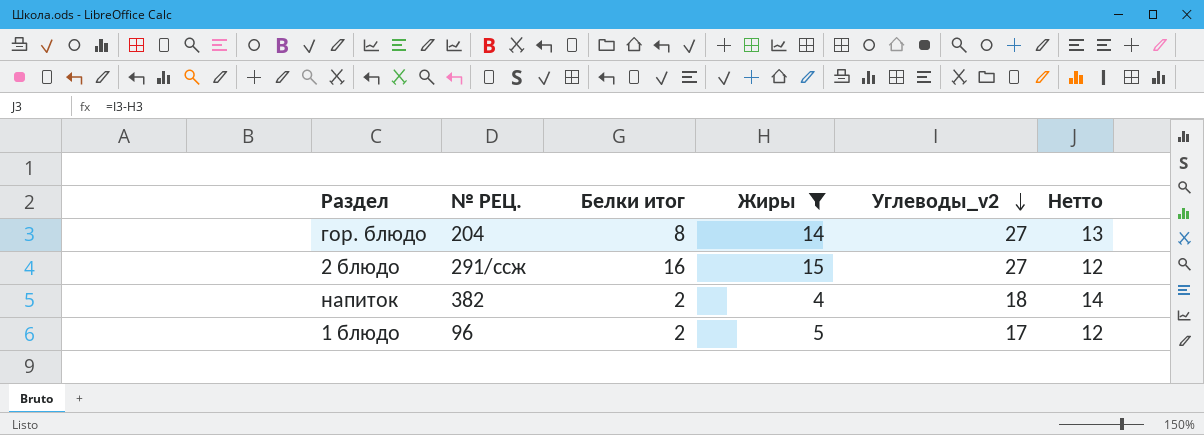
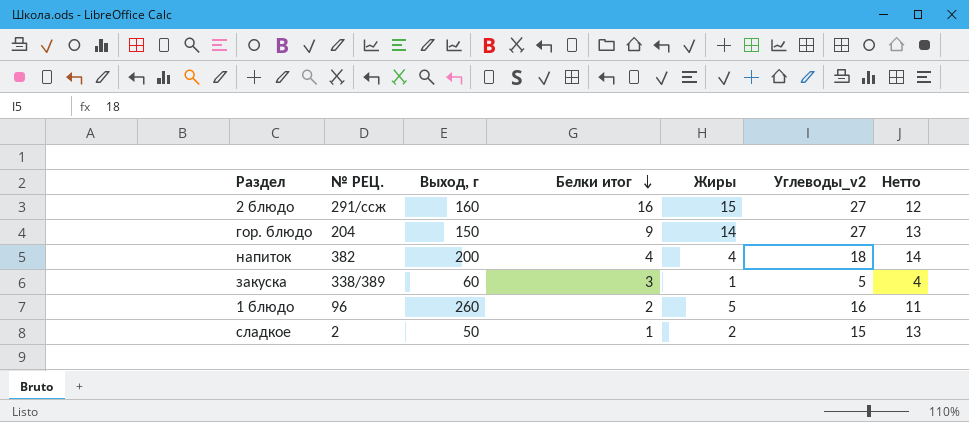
filter: Жиры >= 4 -> none
row order: Углеводы_v2 descending -> Белки итог descending
column Выход, г | position: none -> 3
гор. блюдо | Белки итог: 8 -> 9
напиток | Белки итог: 2 -> 4
1 блюдо | Углеводы_v2: 17 -> 16
1 блюдо | Нетто: 12 -> 11

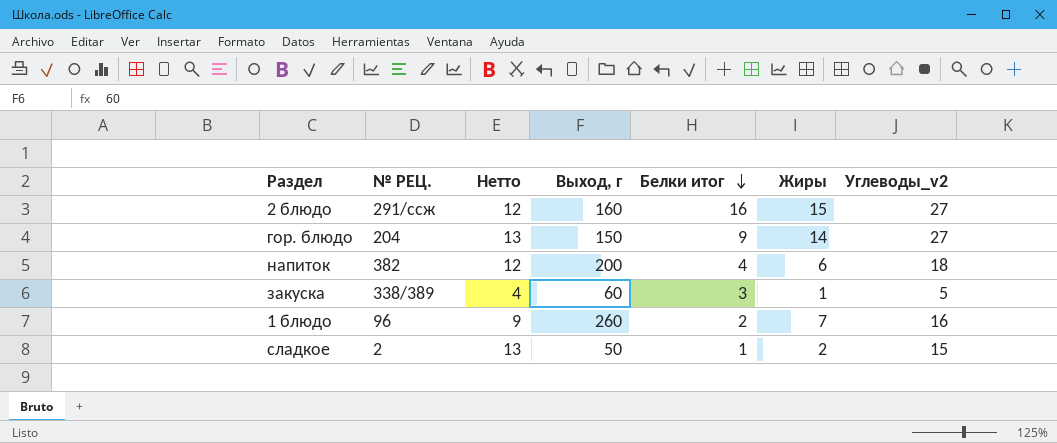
column Нетто | position: 7 -> 3
напиток | Нетто: 14 -> 12
напиток | Жиры: 4 -> 6
1 блюдо | Нетто: 11 -> 9
1 блюдо | Жиры: 5 -> 7

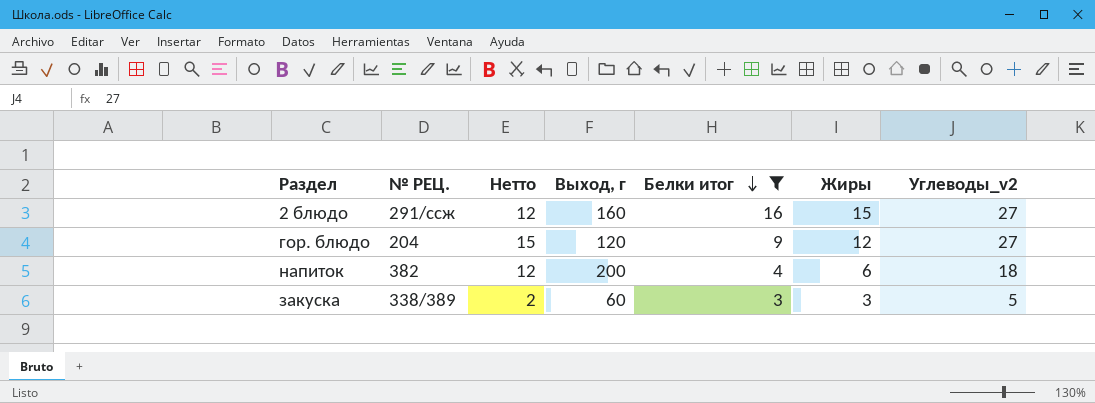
filter: none -> Белки итог >= 3
гор. блюдо | Нетто: 13 -> 15
гор. блюдо | Выход, г: 150 -> 120
гор. блюдо | Жиры: 14 -> 12
закуска | Нетто: 4 -> 2
закуска | Жиры: 1 -> 3

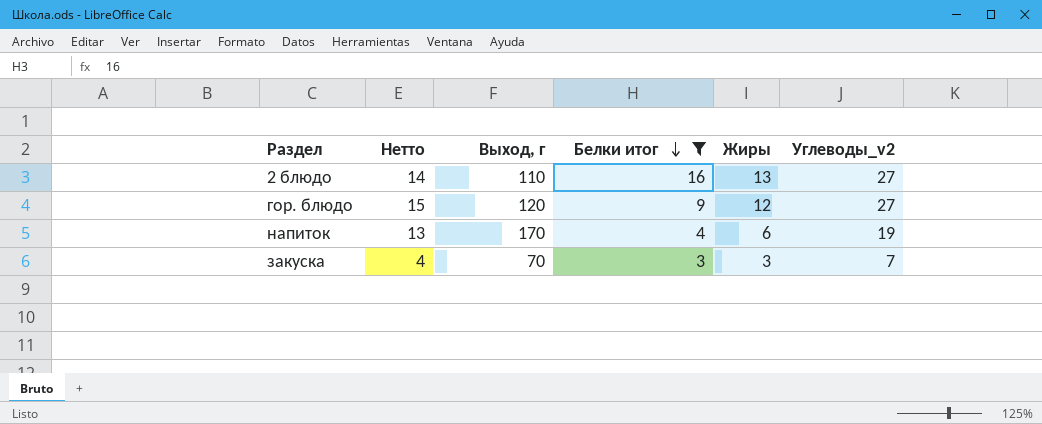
column № РЕЦ. | position: 2 -> none
2 блюдо | Нетто: 12 -> 14
2 блюдо | Выход, г: 160 -> 110
2 блюдо | Жиры: 15 -> 13
напиток | Нетто: 12 -> 13
напиток | Выход, г: 200 -> 170
напиток | Углеводы_v2: 18 -> 19
закуска | Нетто: 2 -> 4
закуска | Выход, г: 60 -> 70
закуска | Углеводы_v2: 5 -> 7

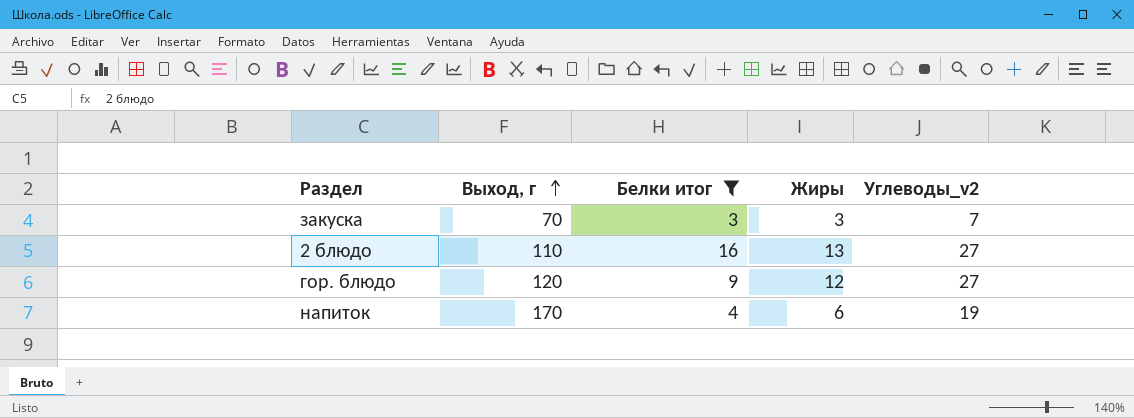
row order: Белки итог descending -> Выход, г ascending
column Нетто | formula: [Углеводы_v2] - [Жиры] -> none

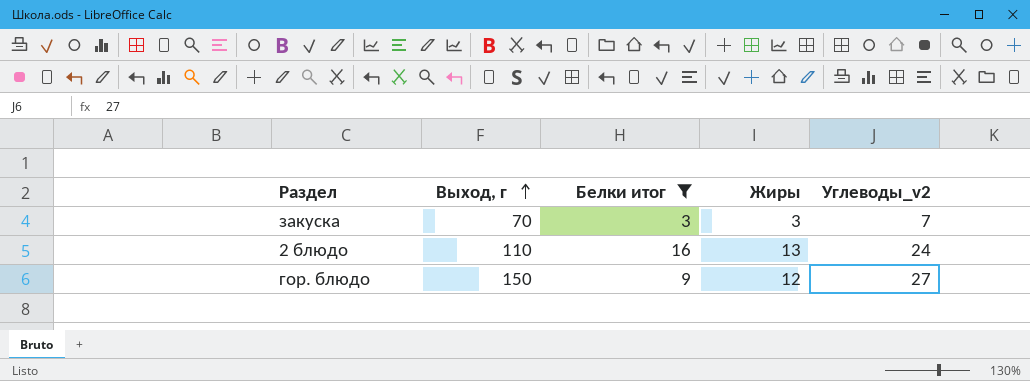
row напиток: 170 | 4 | 6 | 19 -> none
2 блюдо | Углеводы_v2: 27 -> 24
гор. блюдо | Выход, г: 120 -> 150

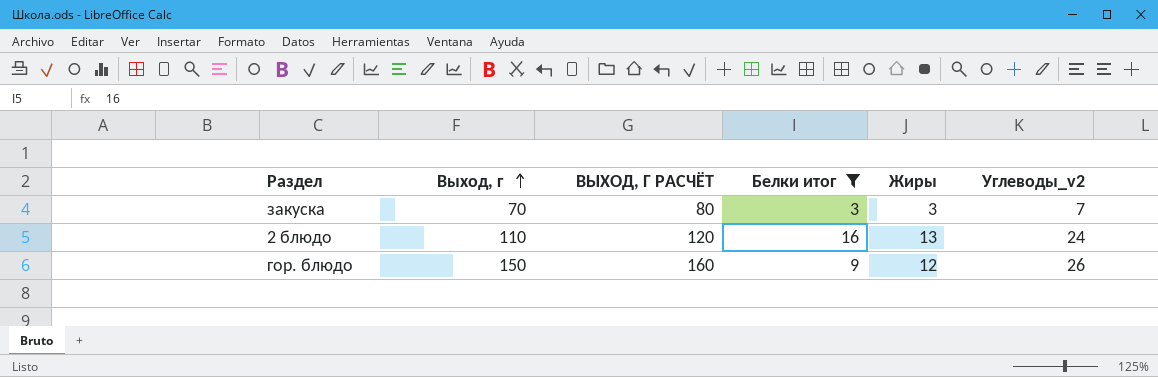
column ВЫХОД, Г РАСЧЁТ | formula: none -> [Выход, г] + 10
гор. блюдо | Углеводы_v2: 27 -> 26

